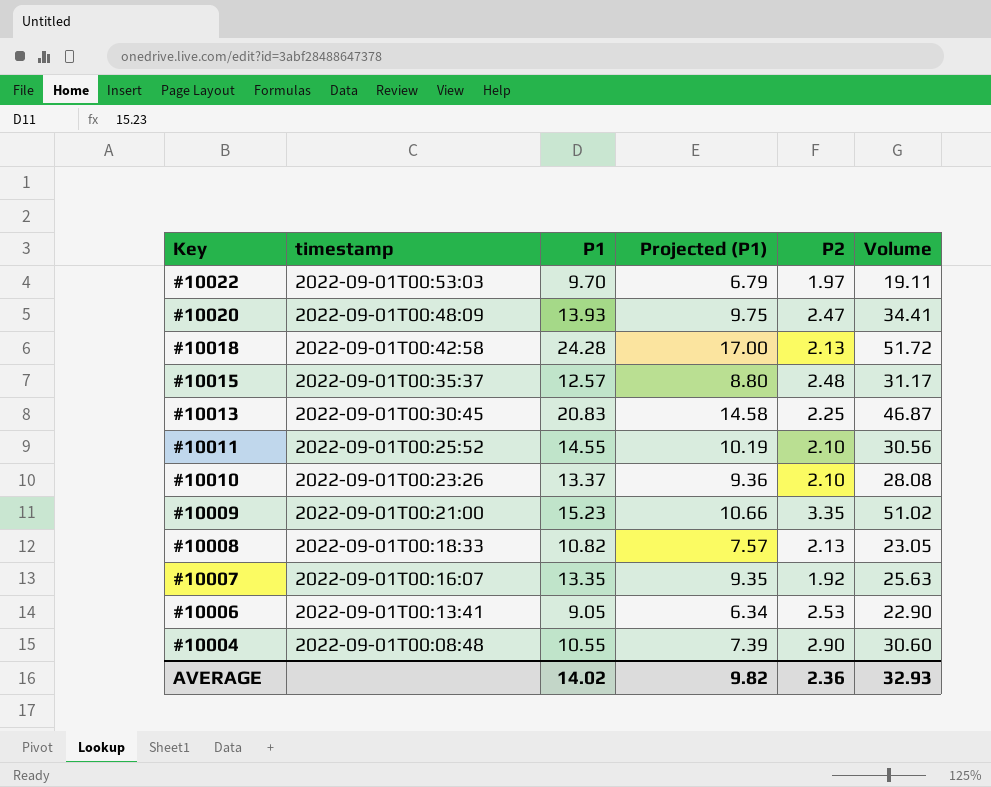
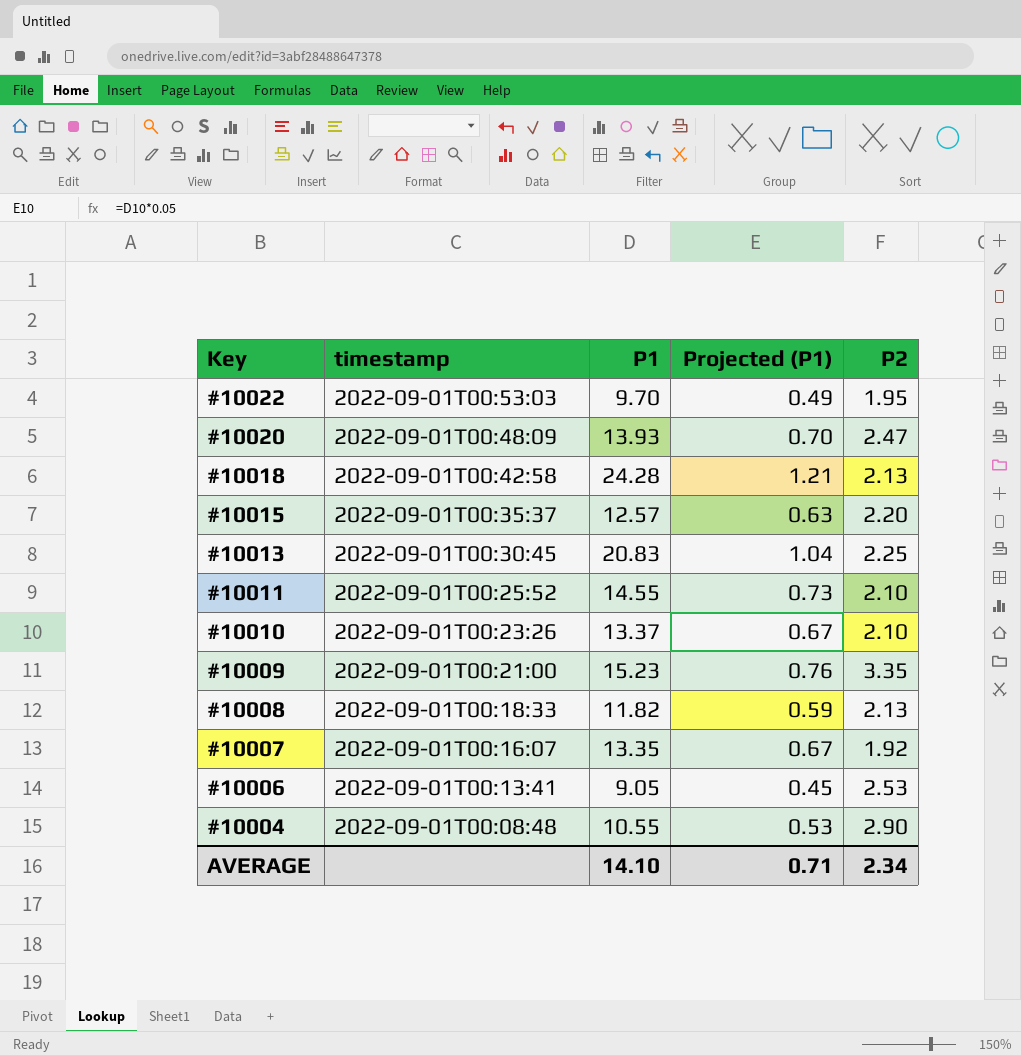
column Volume | formula: [P1] * [P2] -> none
column Projected (P1) | formula: [P1] * 0.7 -> [P1] * 0.05
#10022 | P2: 1.97 -> 1.95
#10015 | P2: 2.48 -> 2.20
#10008 | P1: 10.82 -> 11.82
AVERAGE | P1: 14.02 -> 14.10
AVERAGE | Projected (P1): 9.82 -> 0.71
AVERAGE | P2: 2.36 -> 2.34

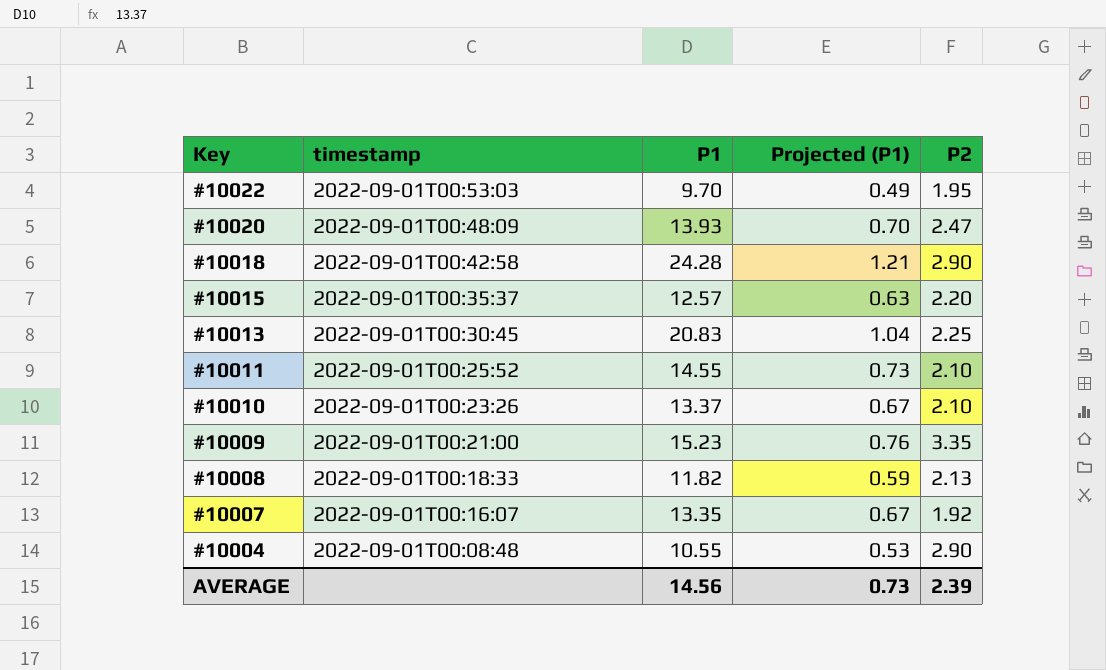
row #10006: 2022-09-01T00:13:41 | 9.05 | 0.45 | 2.53 -> none
#10018 | P2: 2.13 -> 2.90
AVERAGE | P1: 14.10 -> 14.56
AVERAGE | Projected (P1): 0.71 -> 0.73
AVERAGE | P2: 2.34 -> 2.39

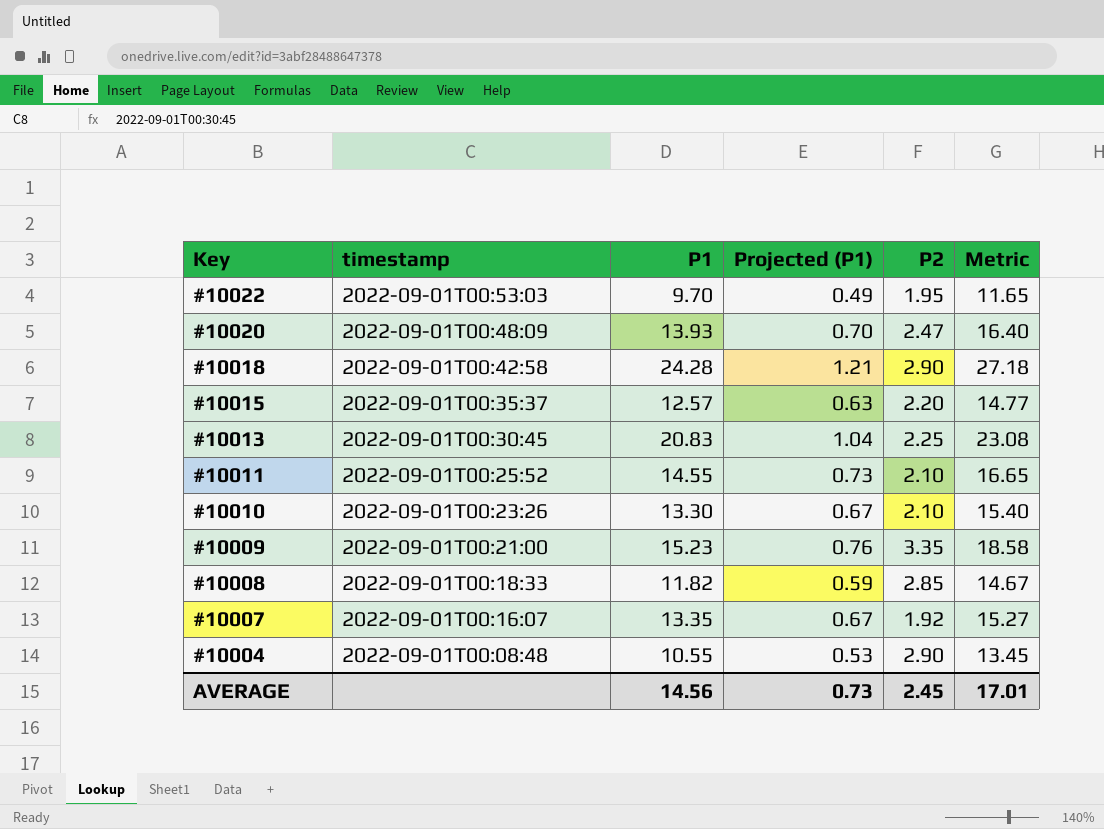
column Metric | formula: none -> [P1] + [P2]
#10010 | P1: 13.37 -> 13.30
#10008 | P2: 2.13 -> 2.85
AVERAGE | P2: 2.39 -> 2.45

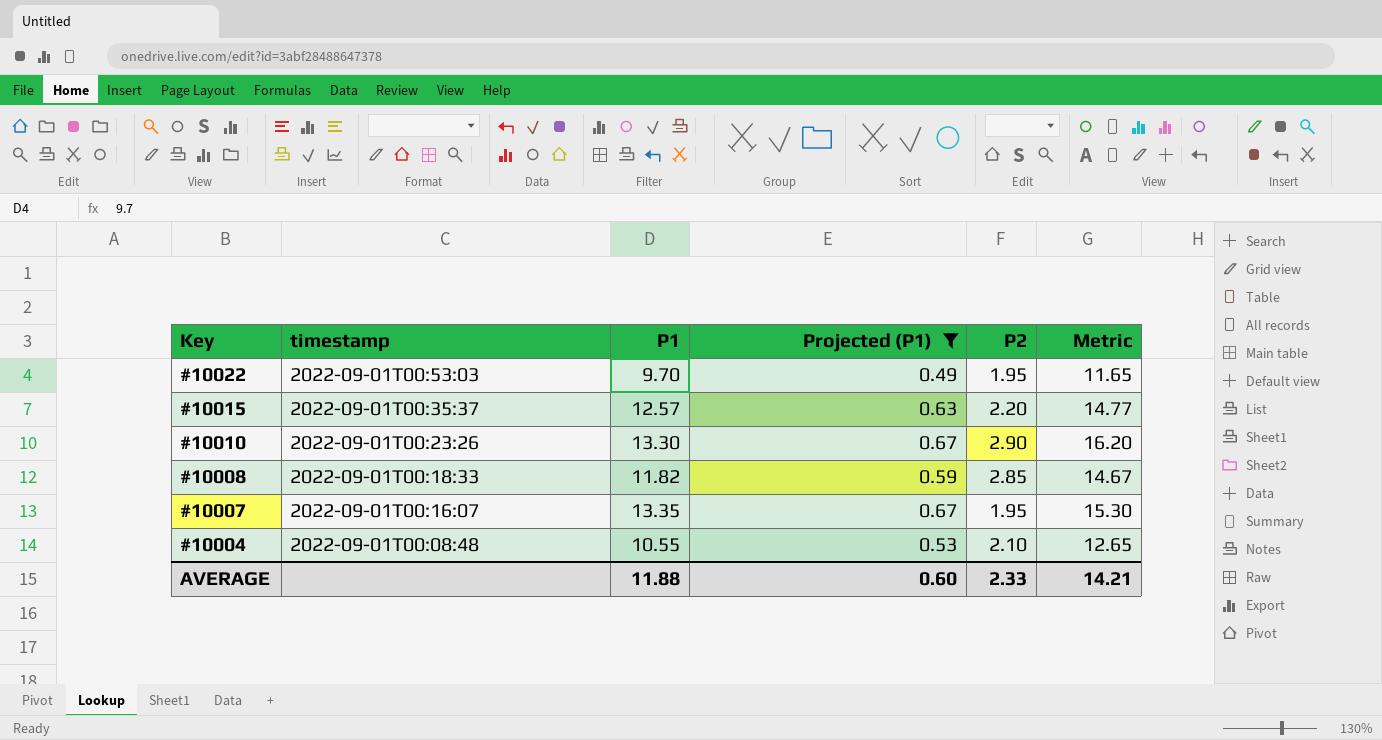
filter: none -> Projected (P1) <= 0.67
#10010 | P2: 2.10 -> 2.90
#10010 | Metric: 15.40 -> 16.20
#10007 | P2: 1.92 -> 1.95
#10007 | Metric: 15.27 -> 15.30
#10004 | P2: 2.90 -> 2.10
#10004 | Metric: 13.45 -> 12.65
AVERAGE | P1: 14.56 -> 11.88
AVERAGE | Projected (P1): 0.73 -> 0.60
AVERAGE | P2: 2.45 -> 2.33
AVERAGE | Metric: 17.01 -> 14.21

